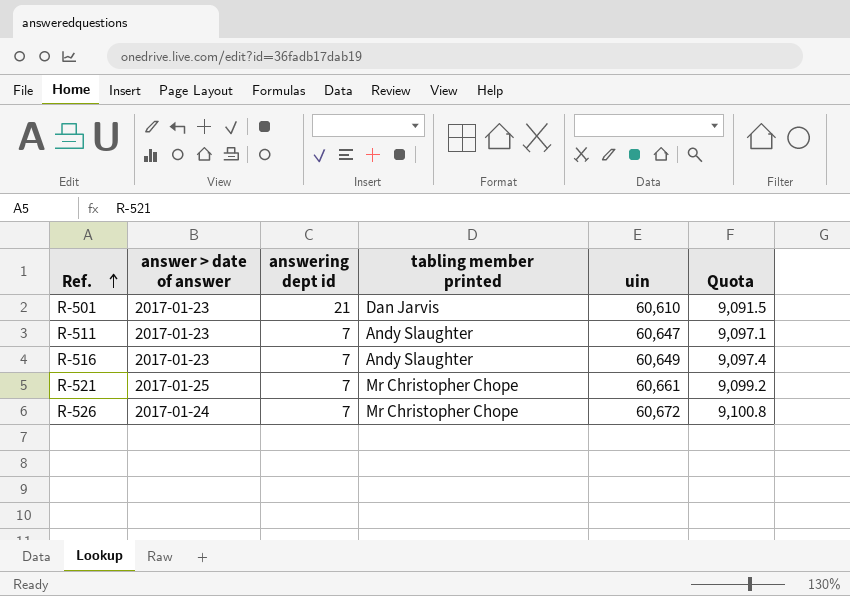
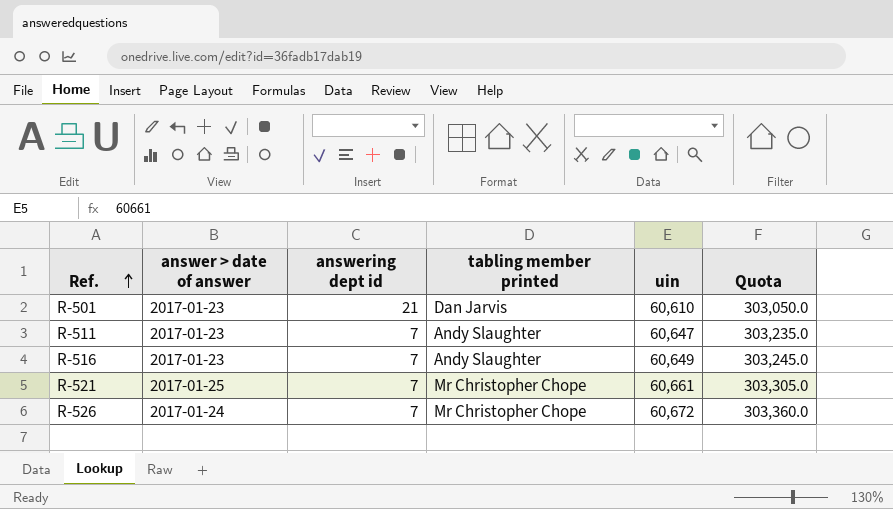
column Quota | formula: [uin] * 0.15 -> [uin] * 5

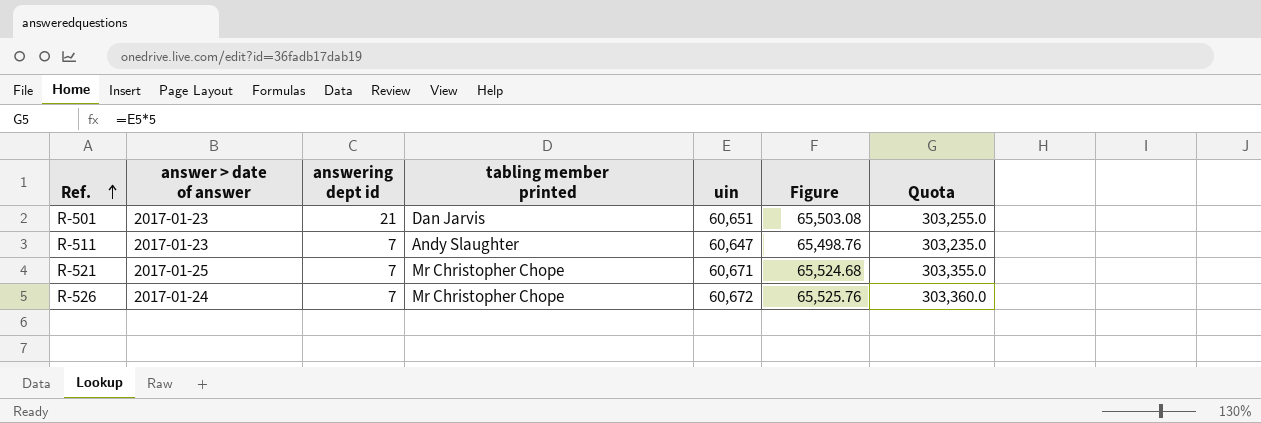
column Figure | formula: none -> [uin] * 1.08
row R-516: 2017-01-23 | 7 | Andy Slaughter | 60,649 | 303,245.0 -> none
R-501 | uin: 60,610 -> 60,651
R-501 | Quota: 303,050.0 -> 303,255.0
R-521 | uin: 60,661 -> 60,671
R-521 | Quota: 303,305.0 -> 303,355.0

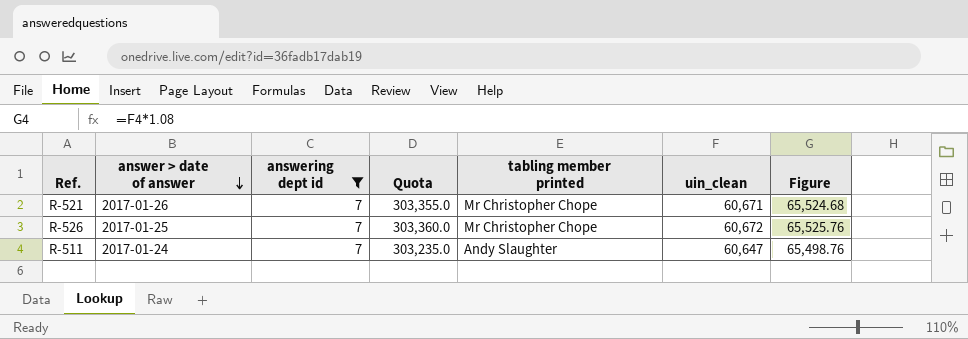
filter: none -> answering dept id = 7
row order: Ref. ascending -> answer > date of answer descending
column Quota | position: 7 -> 4
column name: uin -> uin_clean
R-521 | answer > date of answer: 2017-01-25 -> 2017-01-26
R-526 | answer > date of answer: 2017-01-24 -> 2017-01-25
R-511 | answer > date of answer: 2017-01-23 -> 2017-01-24

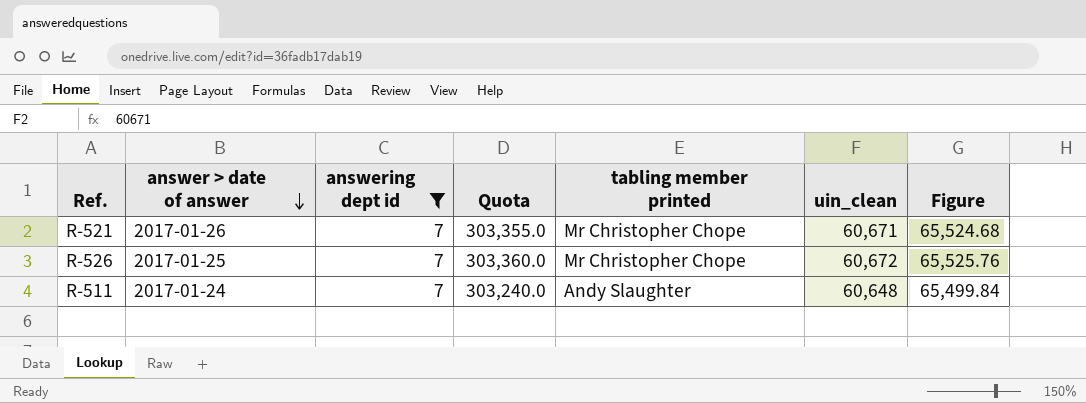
R-511 | Quota: 303,235.0 -> 303,240.0
R-511 | uin_clean: 60,647 -> 60,648
R-511 | Figure: 65,498.76 -> 65,499.84

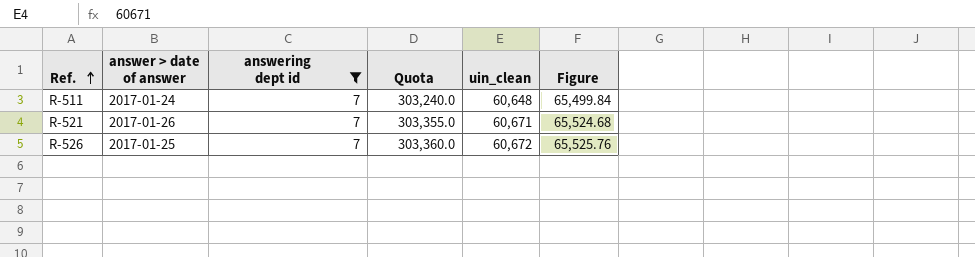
row order: answer > date of answer descending -> Ref. ascending
column tabling member printed | position: 5 -> none

